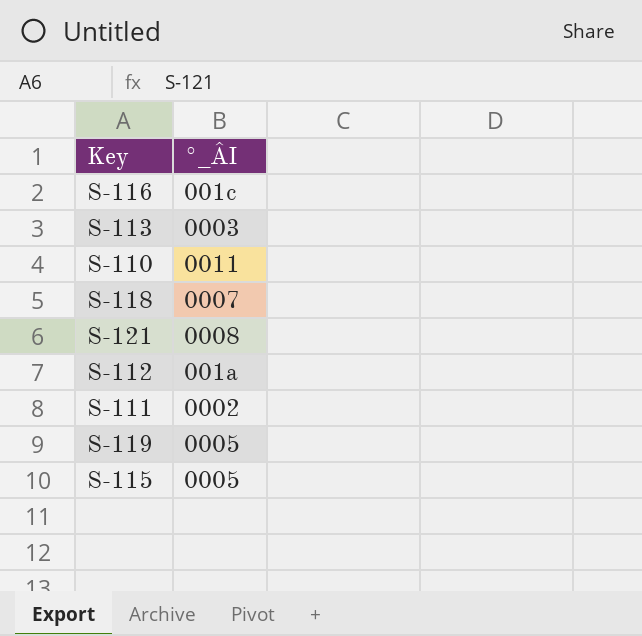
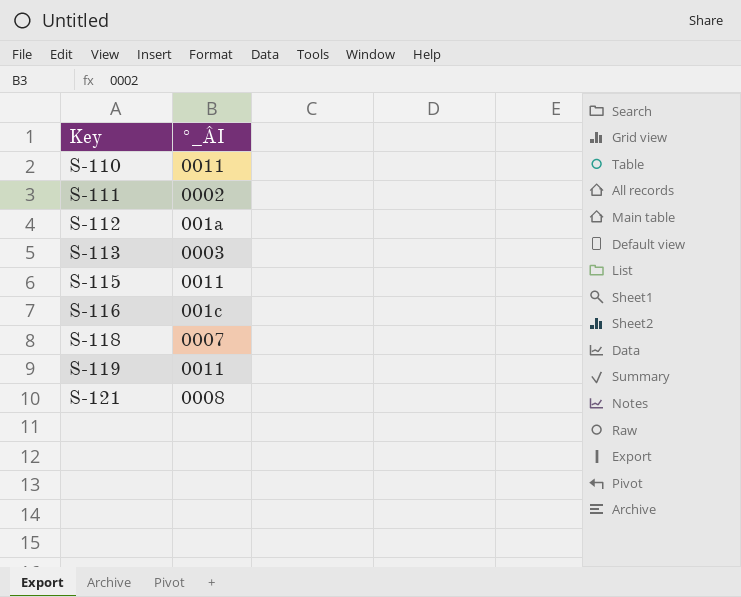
row order: none -> Key ascending
S-115 | °_ÂI: 0005 -> 0011
S-119 | °_ÂI: 0005 -> 0011

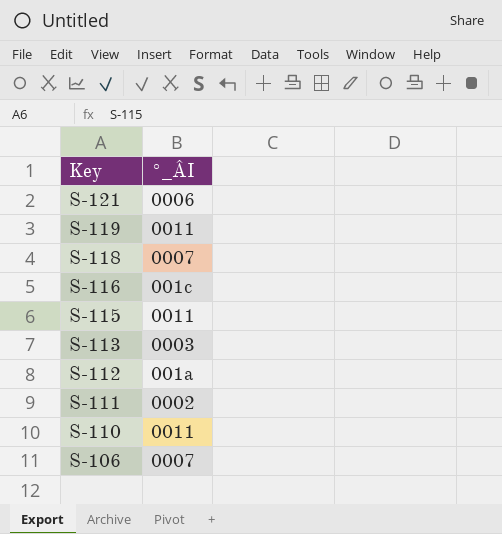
row order: Key ascending -> Key descending
S-121 | °_ÂI: 0008 -> 0006
row S-106: none -> 0007

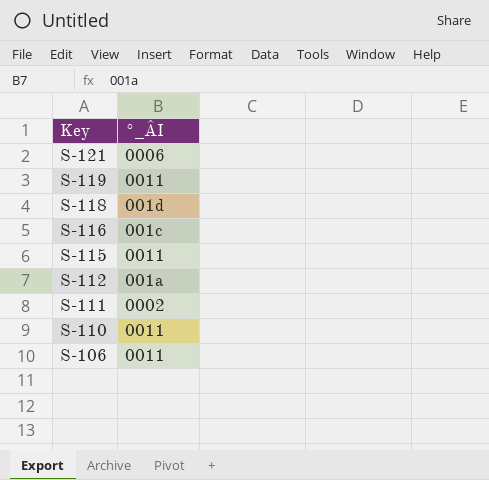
row S-113: 0003 -> none
S-118 | °_ÂI: 0007 -> 001d
S-106 | °_ÂI: 0007 -> 0011

